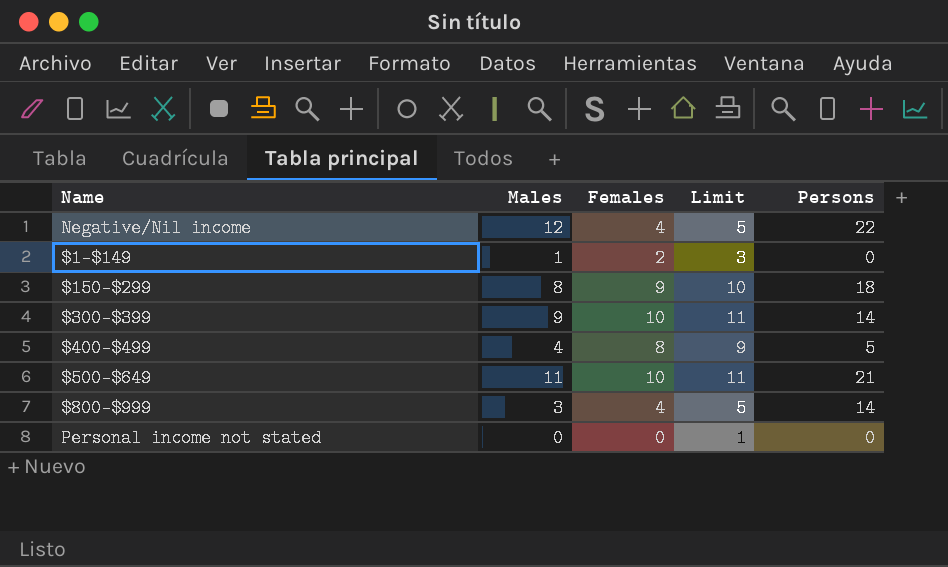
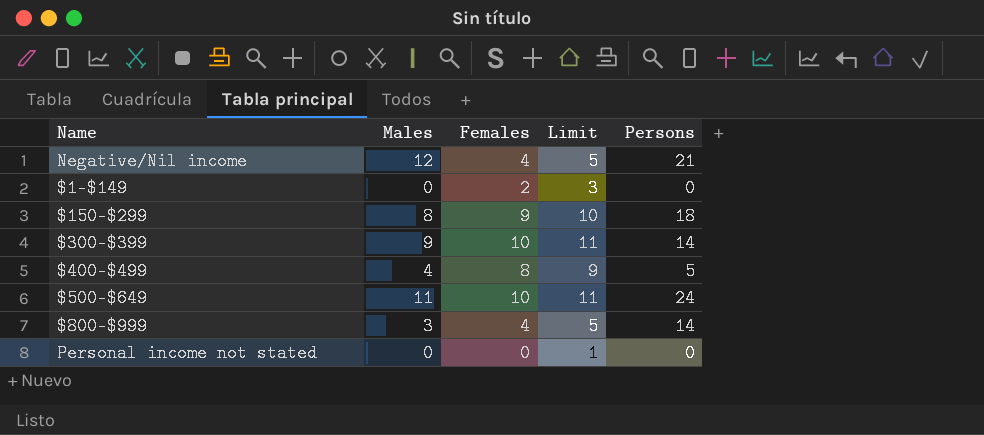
Negative/Nil income | Persons: 22 -> 21
$1-$149 | Males: 1 -> 0
$500-$649 | Persons: 21 -> 24

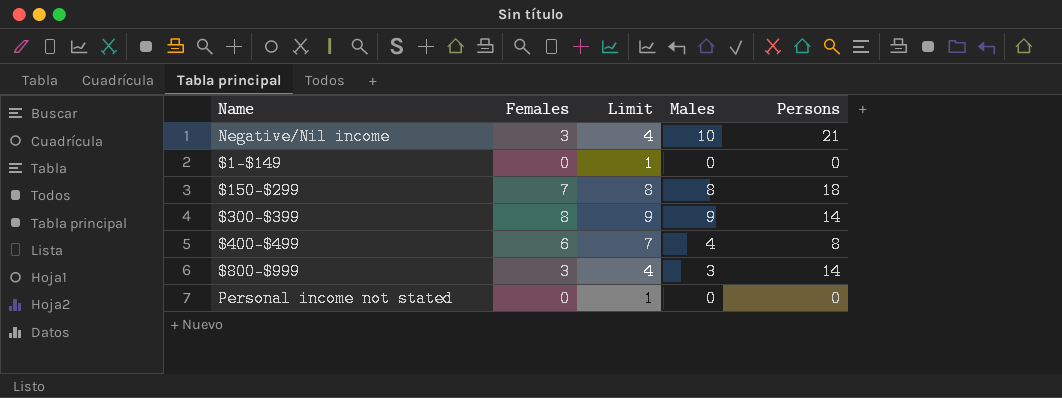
column Males | position: 2 -> 4
row $500-$649: 11 | 10 | 11 | 24 -> none
Negative/Nil income | Females: 4 -> 3
Negative/Nil income | Limit: 5 -> 4
Negative/Nil income | Males: 12 -> 10
$1-$149 | Females: 2 -> 0
$1-$149 | Limit: 3 -> 1
$150-$299 | Females: 9 -> 7
$150-$299 | Limit: 10 -> 8
$300-$399 | Females: 10 -> 8
$300-$399 | Limit: 11 -> 9
$400-$499 | Females: 8 -> 6
$400-$499 | Limit: 9 -> 7
$400-$499 | Persons: 5 -> 8
$800-$999 | Females: 4 -> 3
$800-$999 | Limit: 5 -> 4

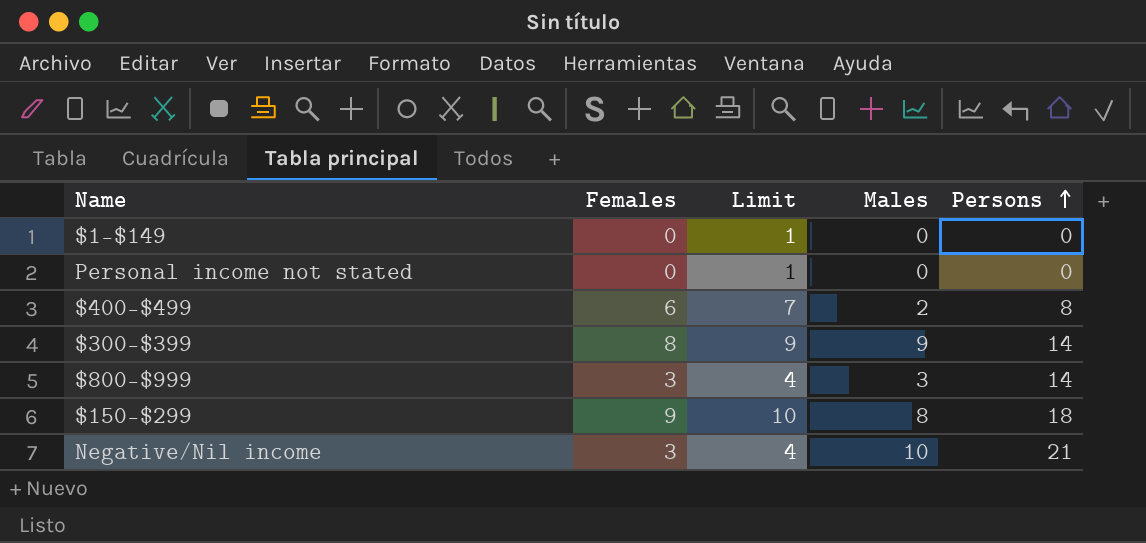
row order: none -> Persons ascending
$400-$499 | Males: 4 -> 2
$150-$299 | Females: 7 -> 9
$150-$299 | Limit: 8 -> 10

